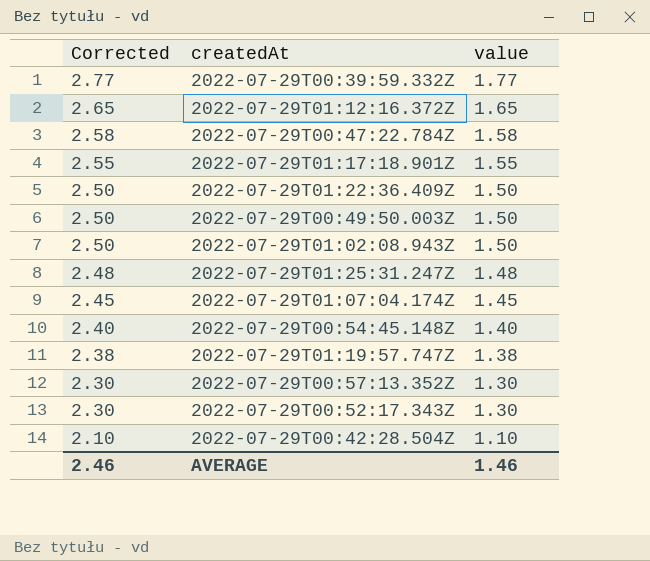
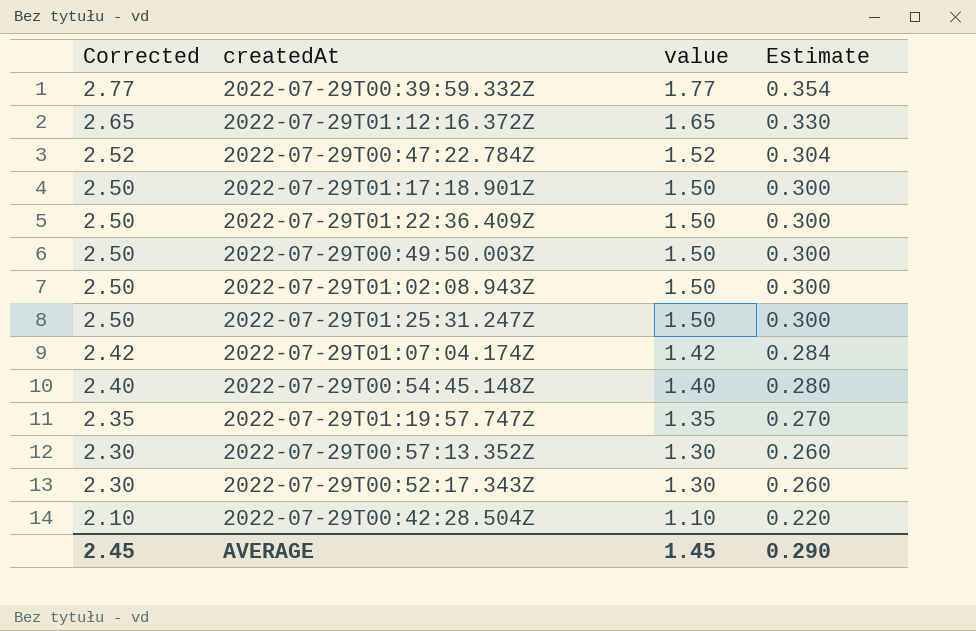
column Estimate | formula: none -> [value] * 0.2
2022-07-29T00:47:22.784Z | Corrected: 2.58 -> 2.52
2022-07-29T00:47:22.784Z | value: 1.58 -> 1.52
2022-07-29T01:17:18.901Z | Corrected: 2.55 -> 2.50
2022-07-29T01:17:18.901Z | value: 1.55 -> 1.50
2022-07-29T01:25:31.247Z | Corrected: 2.48 -> 2.50
2022-07-29T01:25:31.247Z | value: 1.48 -> 1.50
2022-07-29T01:07:04.174Z | Corrected: 2.45 -> 2.42
2022-07-29T01:07:04.174Z | value: 1.45 -> 1.42
2022-07-29T01:19:57.747Z | Corrected: 2.38 -> 2.35
2022-07-29T01:19:57.747Z | value: 1.38 -> 1.35
AVERAGE | Corrected: 2.46 -> 2.45
AVERAGE | value: 1.46 -> 1.45

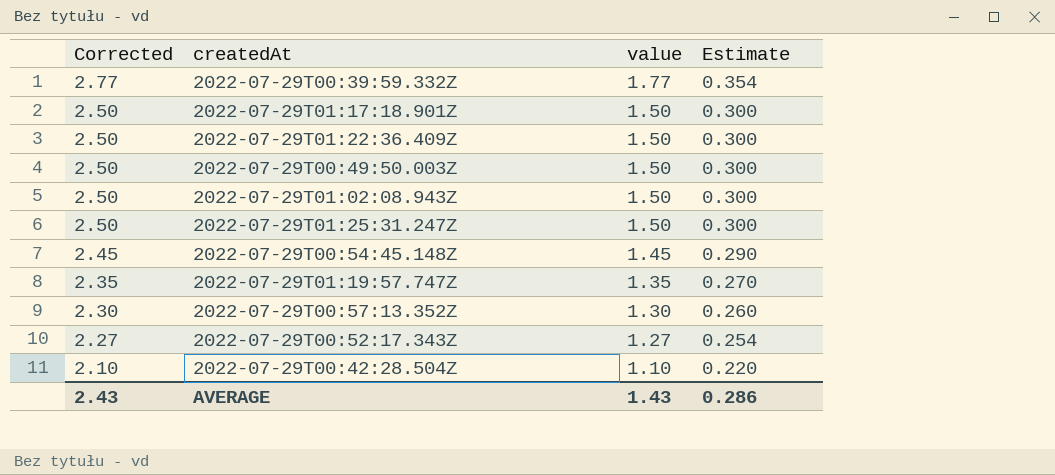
row 2022-07-29T01:12:16.372Z: 2.65 | 1.65 | 0.330 -> none
row 2022-07-29T00:47:22.784Z: 2.52 | 1.52 | 0.304 -> none
row 2022-07-29T01:07:04.174Z: 2.42 | 1.42 | 0.284 -> none
2022-07-29T00:54:45.148Z | Corrected: 2.40 -> 2.45
2022-07-29T00:54:45.148Z | value: 1.40 -> 1.45
2022-07-29T00:54:45.148Z | Estimate: 0.280 -> 0.290
2022-07-29T00:52:17.343Z | Corrected: 2.30 -> 2.27
2022-07-29T00:52:17.343Z | value: 1.30 -> 1.27
2022-07-29T00:52:17.343Z | Estimate: 0.260 -> 0.254
AVERAGE | Corrected: 2.45 -> 2.43
AVERAGE | value: 1.45 -> 1.43
AVERAGE | Estimate: 0.290 -> 0.286

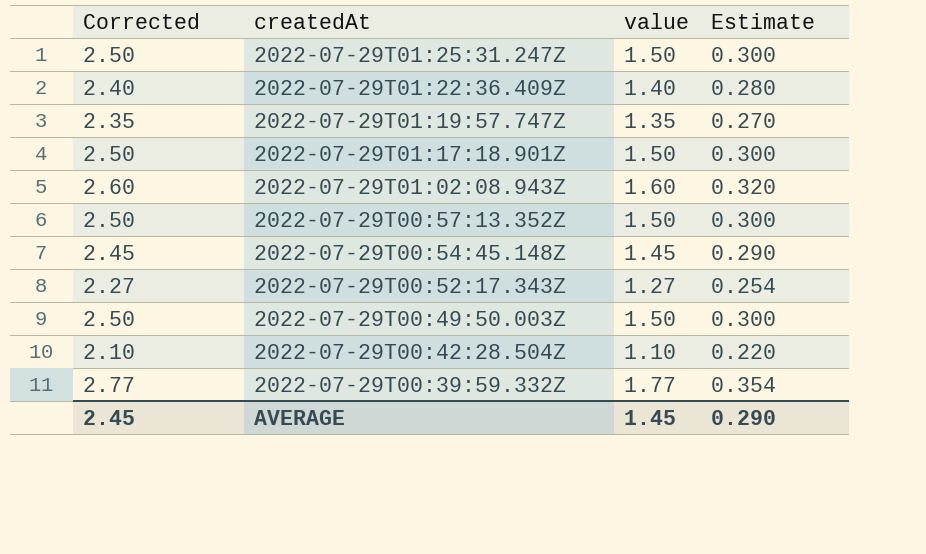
row order: Corrected descending -> createdAt descending
2022-07-29T01:22:36.409Z | Corrected: 2.50 -> 2.40
2022-07-29T01:22:36.409Z | value: 1.50 -> 1.40
2022-07-29T01:22:36.409Z | Estimate: 0.300 -> 0.280
2022-07-29T01:02:08.943Z | Corrected: 2.50 -> 2.60
2022-07-29T01:02:08.943Z | value: 1.50 -> 1.60
2022-07-29T01:02:08.943Z | Estimate: 0.300 -> 0.320
2022-07-29T00:57:13.352Z | Corrected: 2.30 -> 2.50
2022-07-29T00:57:13.352Z | value: 1.30 -> 1.50
2022-07-29T00:57:13.352Z | Estimate: 0.260 -> 0.300
AVERAGE | Corrected: 2.43 -> 2.45
AVERAGE | value: 1.43 -> 1.45
AVERAGE | Estimate: 0.286 -> 0.290

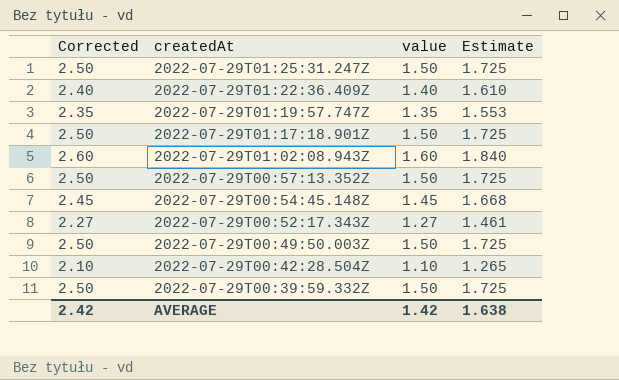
column Estimate | formula: [value] * 0.2 -> [value] * 1.15
2022-07-29T00:39:59.332Z | Corrected: 2.77 -> 2.50
2022-07-29T00:39:59.332Z | value: 1.77 -> 1.50
AVERAGE | Corrected: 2.45 -> 2.42
AVERAGE | value: 1.45 -> 1.42
AVERAGE | Estimate: 0.290 -> 1.638

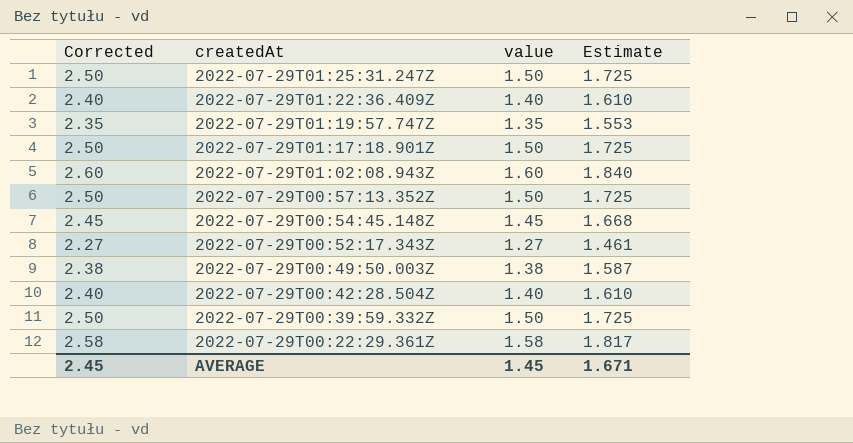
2022-07-29T00:49:50.003Z | Corrected: 2.50 -> 2.38
2022-07-29T00:49:50.003Z | value: 1.50 -> 1.38
2022-07-29T00:49:50.003Z | Estimate: 1.725 -> 1.587
2022-07-29T00:42:28.504Z | Corrected: 2.10 -> 2.40
2022-07-29T00:42:28.504Z | value: 1.10 -> 1.40
2022-07-29T00:42:28.504Z | Estimate: 1.265 -> 1.610
row 2022-07-29T00:22:29.361Z: none -> 2.58 | 1.58 | 1.817
AVERAGE | Corrected: 2.42 -> 2.45
AVERAGE | value: 1.42 -> 1.45
AVERAGE | Estimate: 1.638 -> 1.671

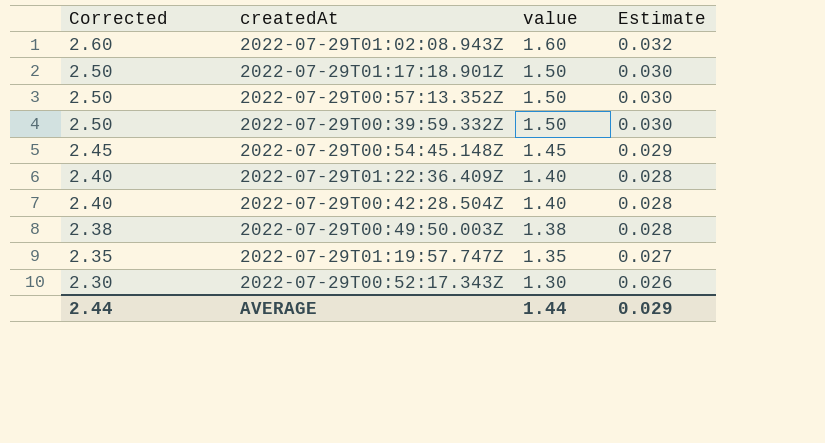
row order: createdAt descending -> Corrected descending
column Estimate | formula: [value] * 1.15 -> [value] * 0.02
row 2022-07-29T01:25:31.247Z: 2.50 | 1.50 | 1.725 -> none
row 2022-07-29T00:22:29.361Z: 2.58 | 1.58 | 1.817 -> none
2022-07-29T00:52:17.343Z | Corrected: 2.27 -> 2.30
2022-07-29T00:52:17.343Z | value: 1.27 -> 1.30
AVERAGE | Corrected: 2.45 -> 2.44
AVERAGE | value: 1.45 -> 1.44
AVERAGE | Estimate: 1.671 -> 0.029

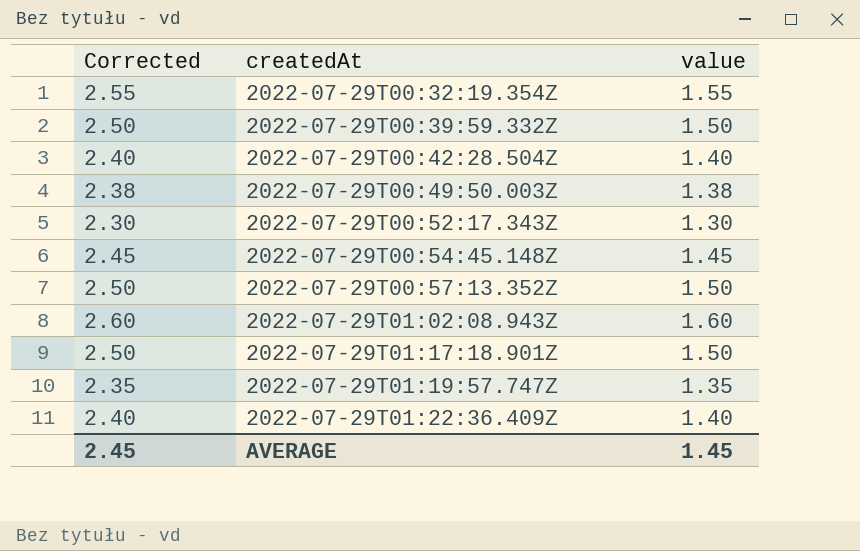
row order: Corrected descending -> createdAt ascending
column Estimate | formula: [value] * 0.02 -> none
row 2022-07-29T00:32:19.354Z: none -> 2.55 | 1.55
AVERAGE | Corrected: 2.44 -> 2.45
AVERAGE | value: 1.44 -> 1.45

